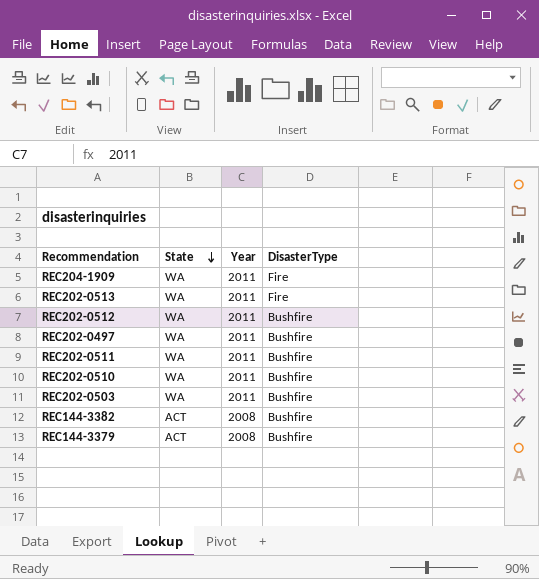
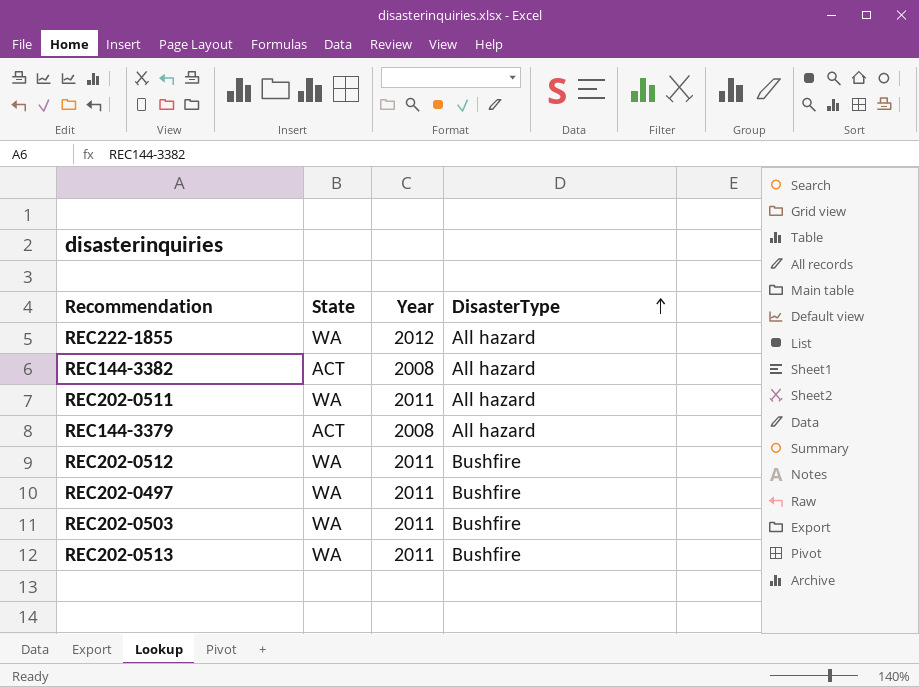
row order: State descending -> DisasterType ascending
row REC204-1909: WA | 2011 | Fire -> none
row REC202-0510: WA | 2011 | Bushfire -> none
row REC222-1855: none -> WA | 2012 | All hazard
REC144-3382 | DisasterType: Bushfire -> All hazard
REC202-0511 | DisasterType: Bushfire -> All hazard
REC144-3379 | DisasterType: Bushfire -> All hazard
REC202-0513 | DisasterType: Fire -> Bushfire

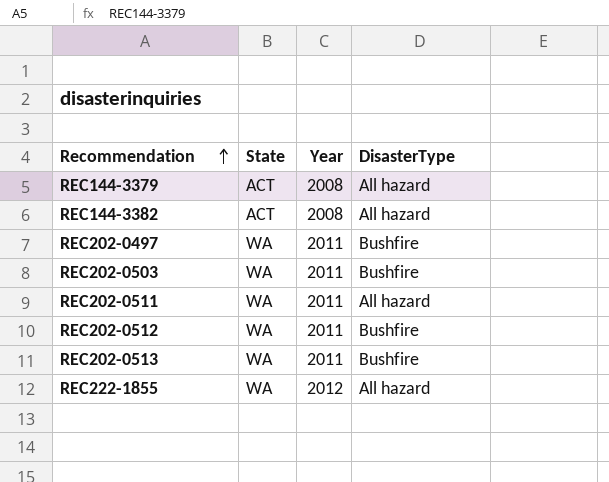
row order: DisasterType ascending -> Recommendation ascending

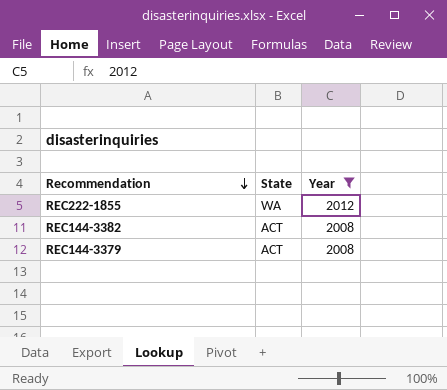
filter: none -> Year != 2011
row order: Recommendation ascending -> Recommendation descending
column DisasterType | position: 4 -> none

